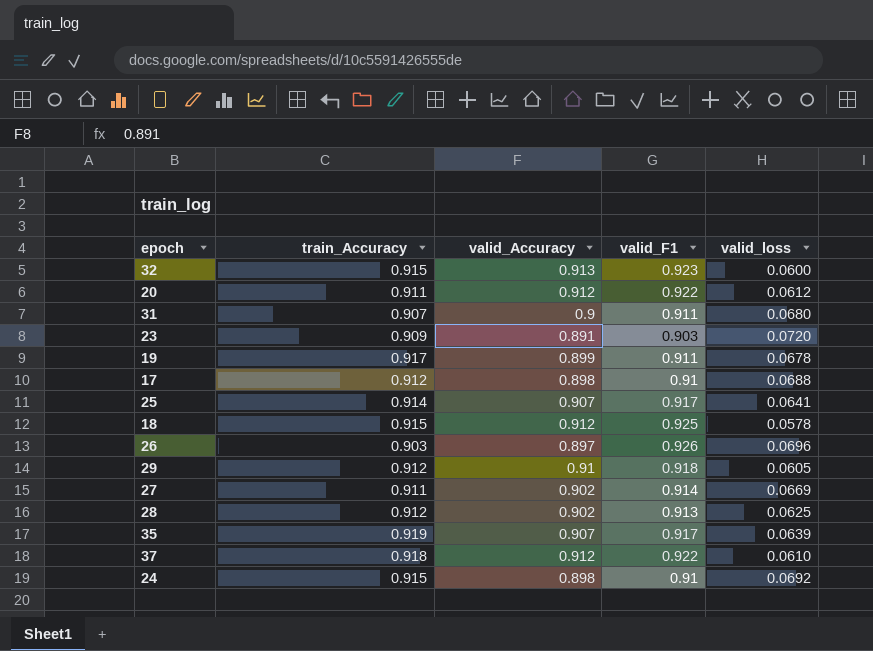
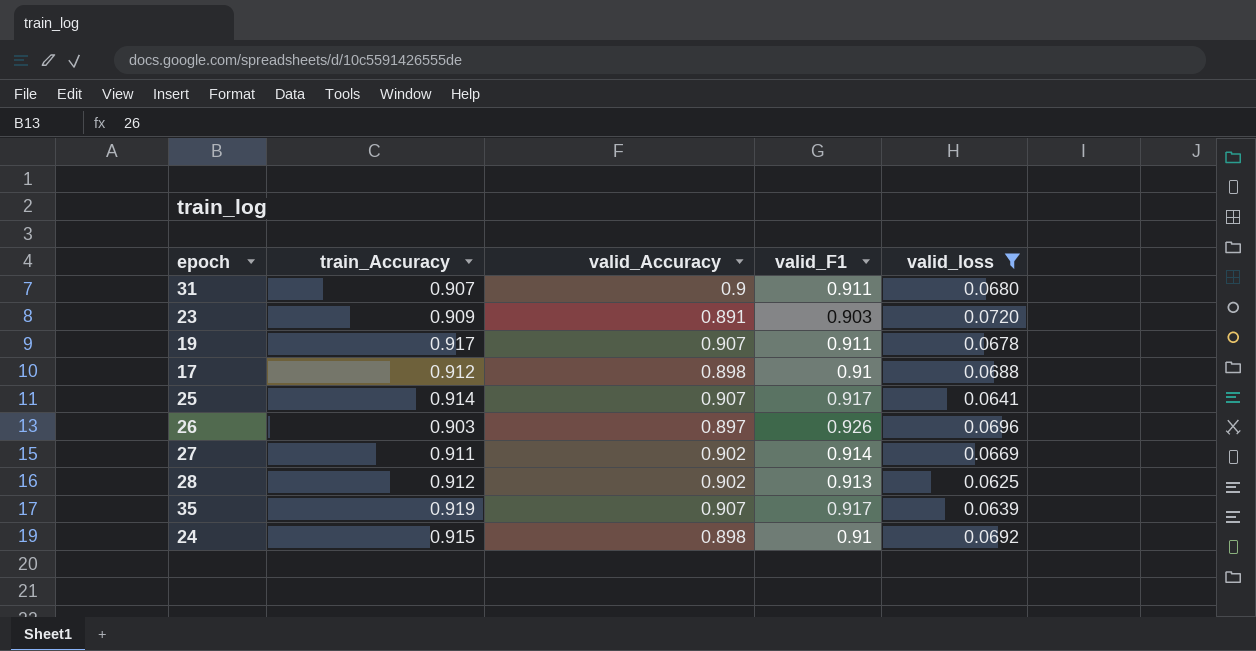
filter: none -> valid_loss >= 0.0625
19 | valid_Accuracy: 0.899 -> 0.907

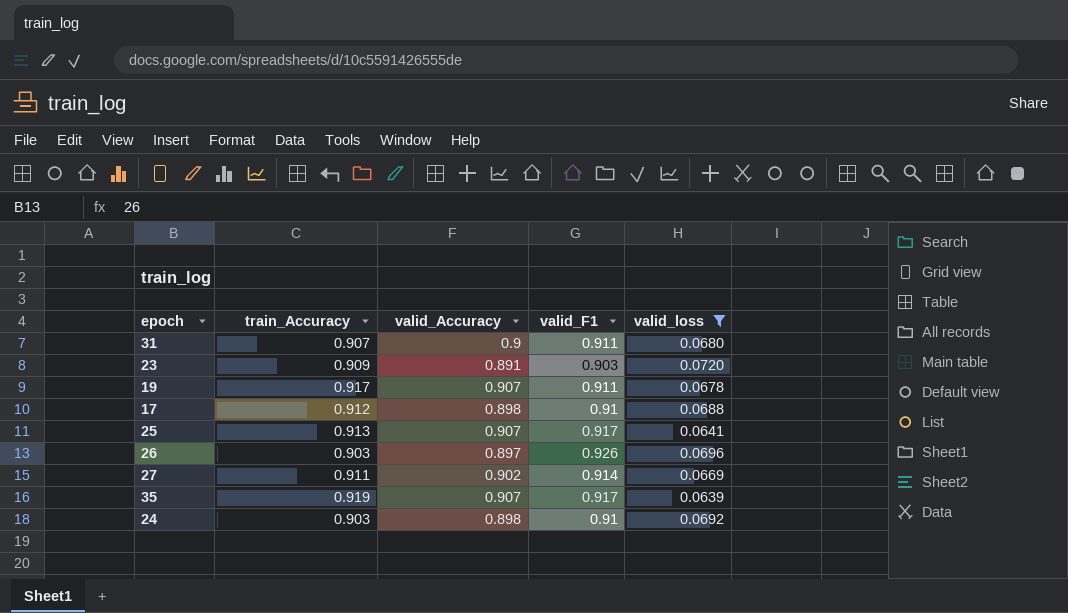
row 28: 0.912 | 0.902 | 0.913 | 0.0625 -> none
25 | train_Accuracy: 0.914 -> 0.913
24 | train_Accuracy: 0.915 -> 0.903

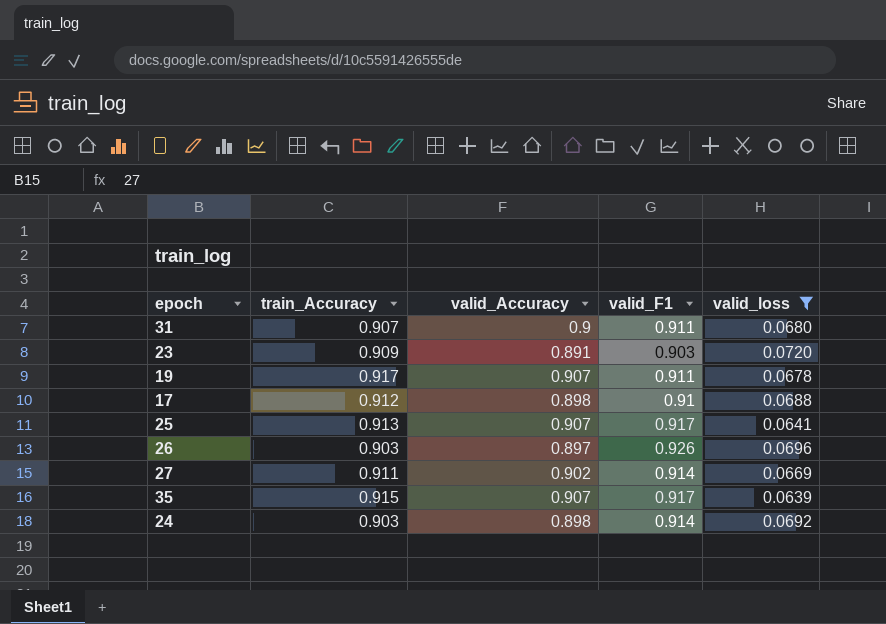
35 | train_Accuracy: 0.919 -> 0.915
24 | valid_F1: 0.91 -> 0.914

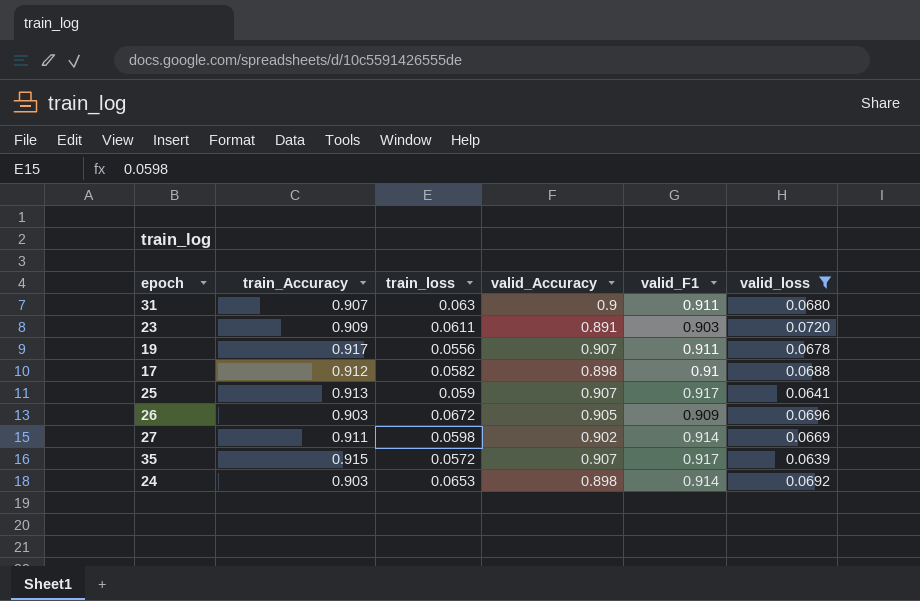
column train_loss | position: none -> 3
26 | valid_Accuracy: 0.897 -> 0.905
26 | valid_F1: 0.926 -> 0.909

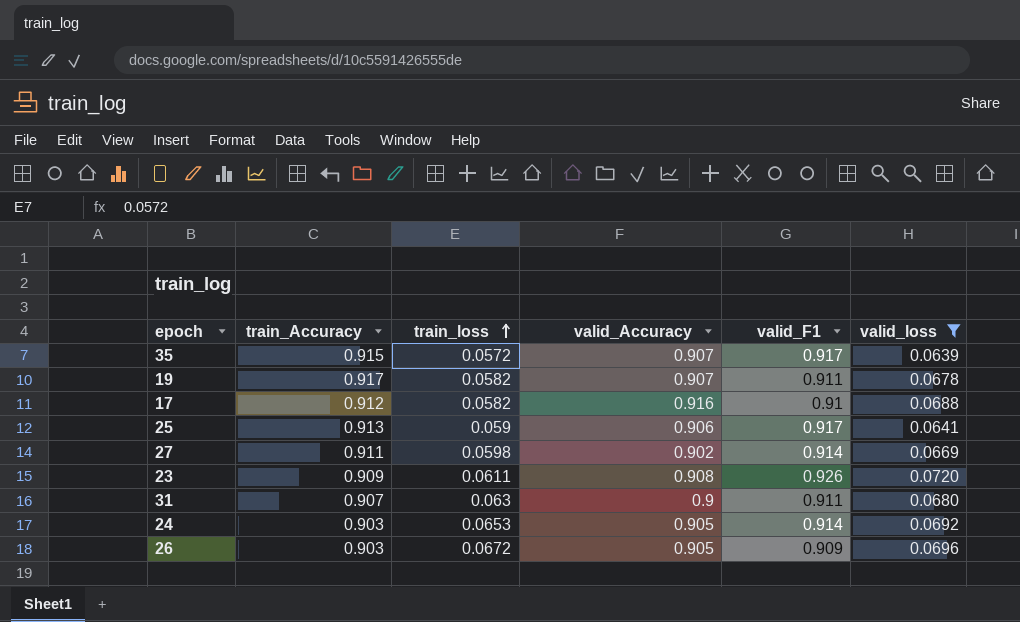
row order: none -> train_loss ascending
19 | train_loss: 0.0556 -> 0.0582
17 | valid_Accuracy: 0.898 -> 0.916
25 | valid_Accuracy: 0.907 -> 0.906
23 | valid_Accuracy: 0.891 -> 0.908
23 | valid_F1: 0.903 -> 0.926
24 | valid_Accuracy: 0.898 -> 0.905

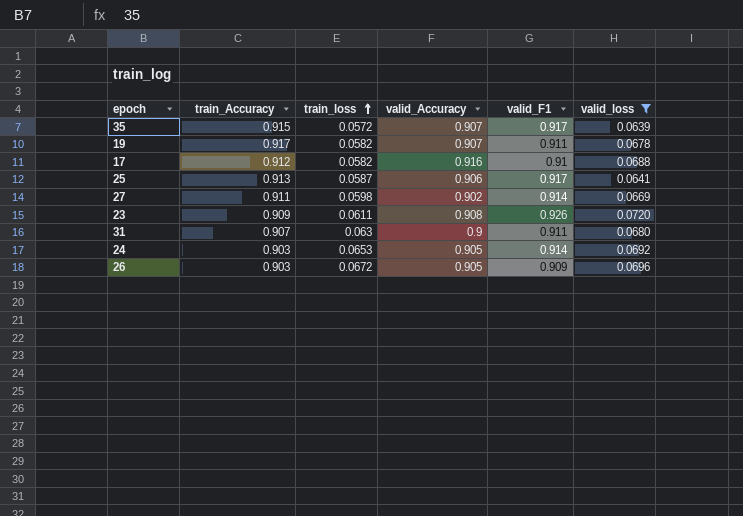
25 | train_loss: 0.059 -> 0.0587

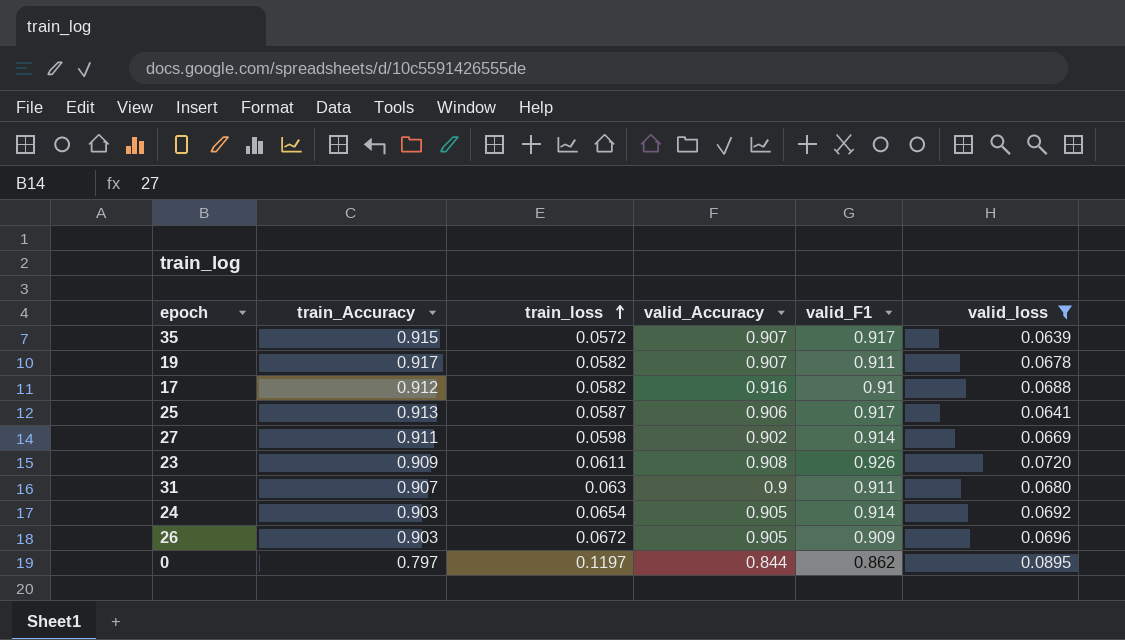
24 | train_loss: 0.0653 -> 0.0654
row 0: none -> 0.797 | 0.1197 | 0.844 | 0.862 | 0.0895

